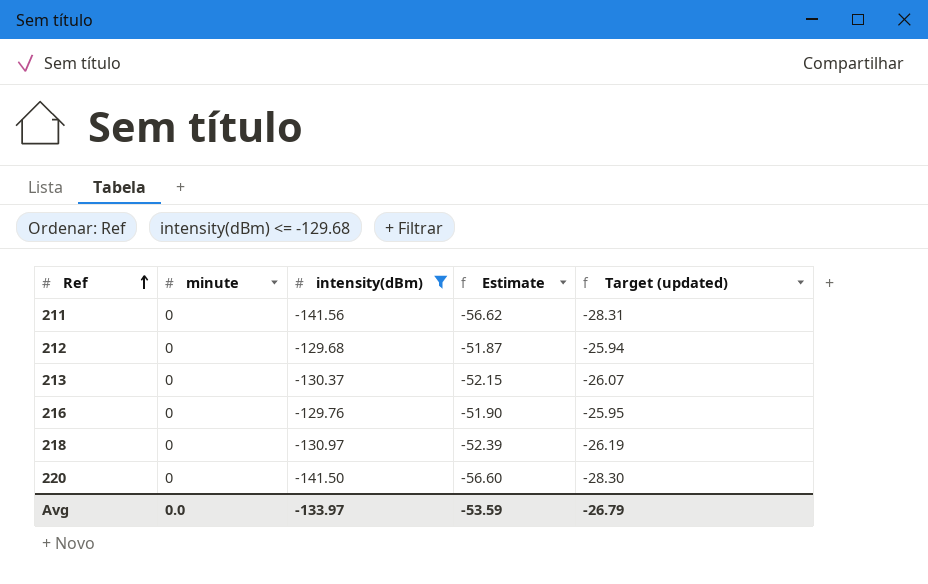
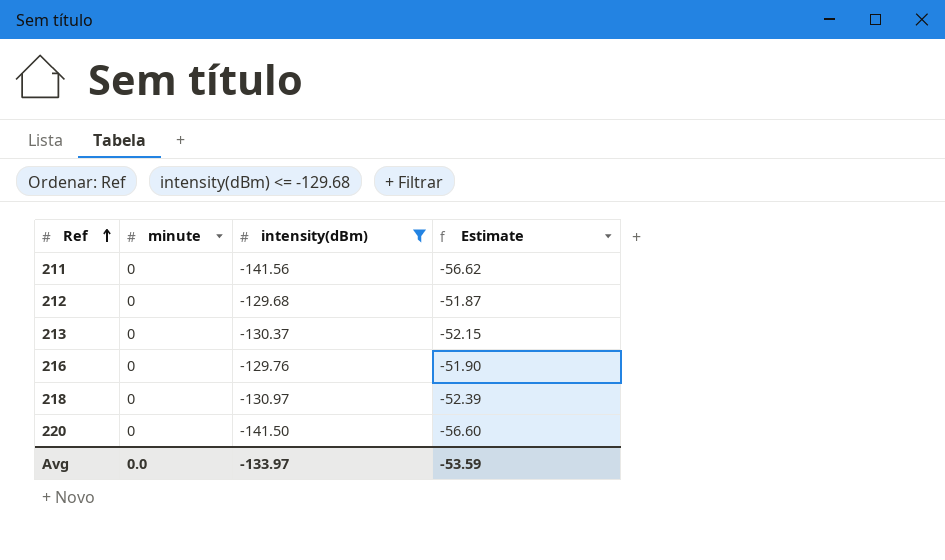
column Target (updated) | formula: [intensity(dBm)] * 0.2 -> none

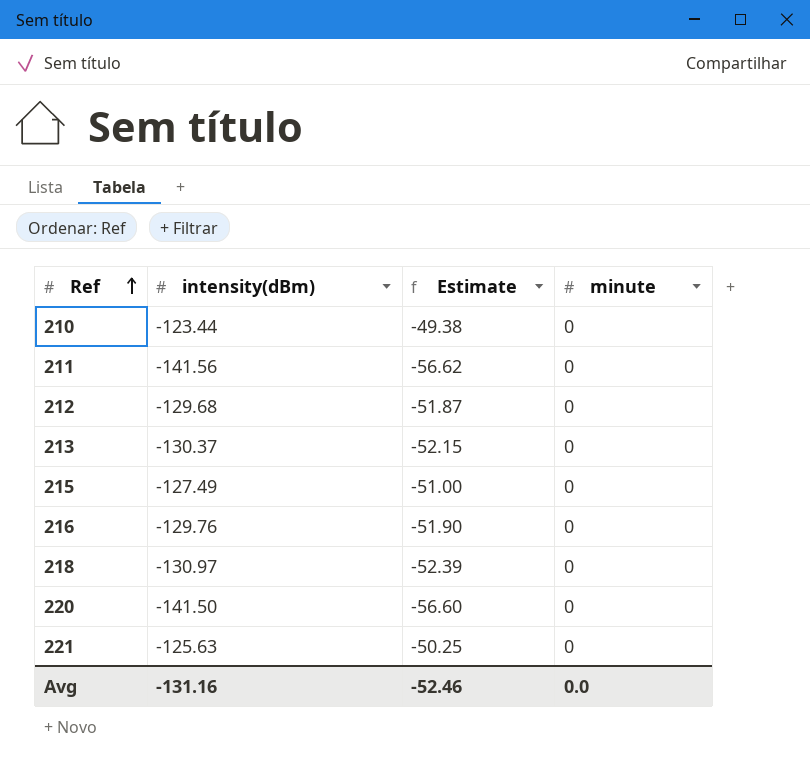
filter: intensity(dBm) <= -129.68 -> none
column minute | position: 2 -> 4
Avg | intensity(dBm): -133.97 -> -131.16
Avg | Estimate: -53.59 -> -52.46

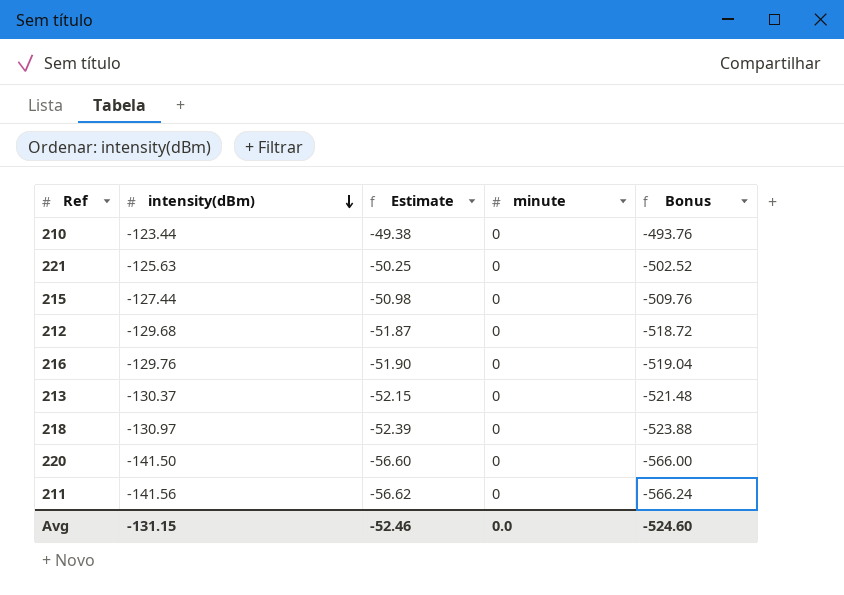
row order: Ref ascending -> intensity(dBm) descending
column Bonus | formula: none -> [intensity(dBm)] * 4
215 | intensity(dBm): -127.49 -> -127.44
215 | Estimate: -51.00 -> -50.98
Avg | intensity(dBm): -131.16 -> -131.15

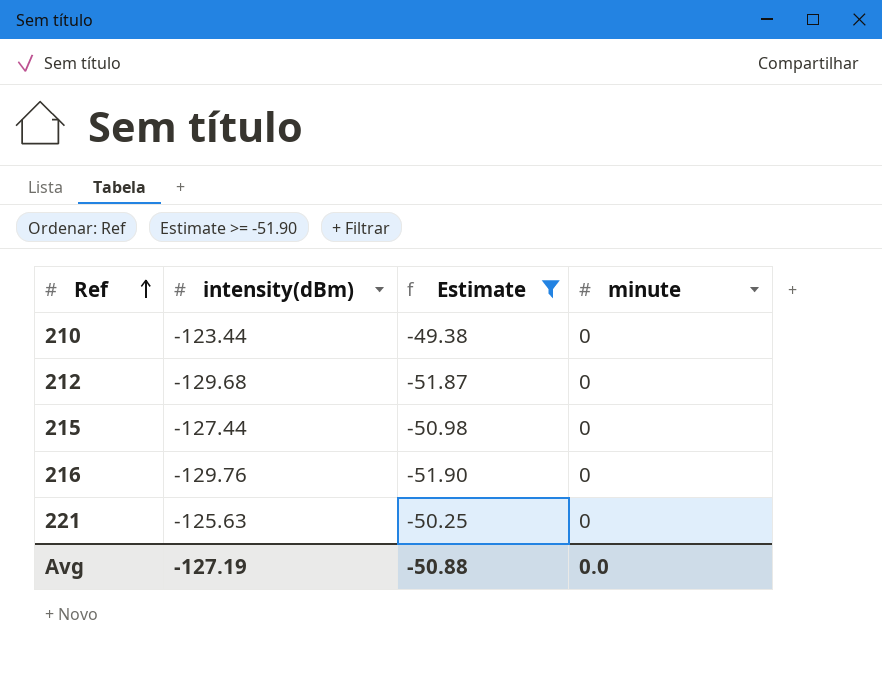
filter: none -> Estimate >= -51.90
row order: intensity(dBm) descending -> Ref ascending
column Bonus | formula: [intensity(dBm)] * 4 -> none
Avg | intensity(dBm): -131.15 -> -127.19
Avg | Estimate: -52.46 -> -50.88

